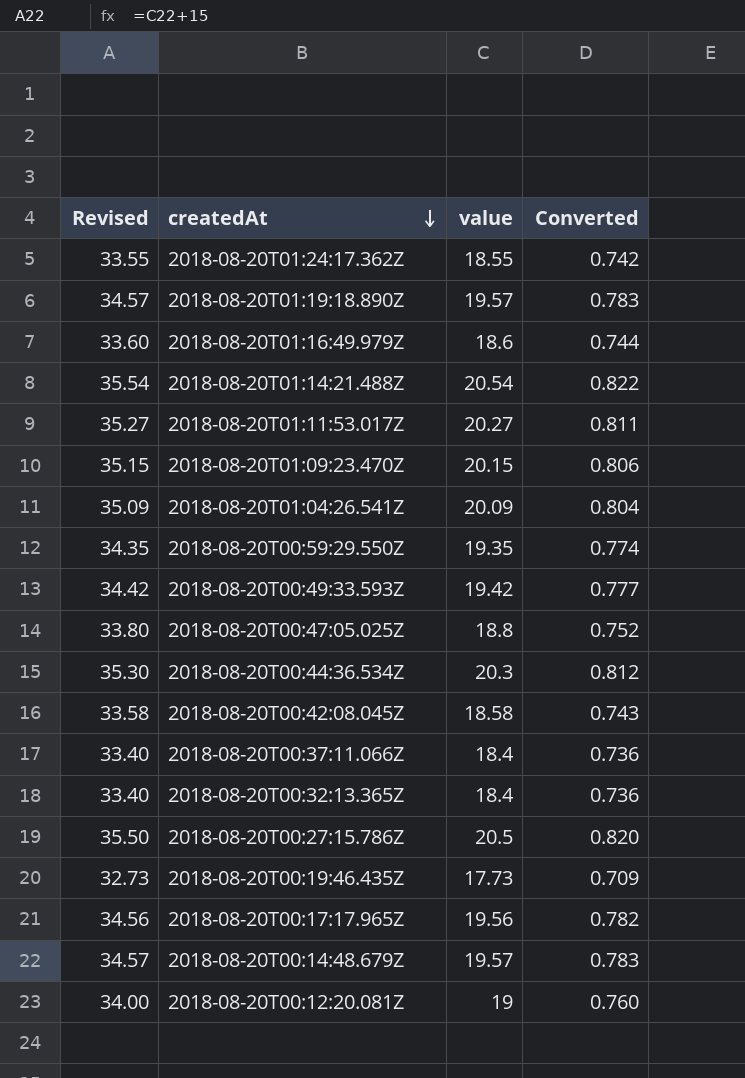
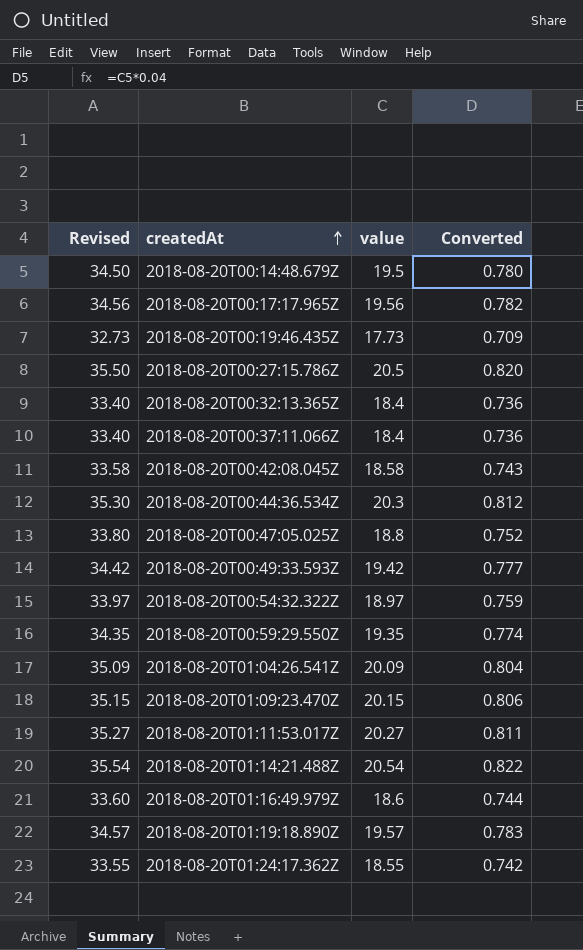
row order: createdAt descending -> createdAt ascending
row 2018-08-20T00:12:20.081Z: 34.00 | 19 | 0.760 -> none
2018-08-20T00:14:48.679Z | Revised: 34.57 -> 34.50
2018-08-20T00:14:48.679Z | value: 19.57 -> 19.5
2018-08-20T00:14:48.679Z | Converted: 0.783 -> 0.780
row 2018-08-20T00:54:32.322Z: none -> 33.97 | 18.97 | 0.759

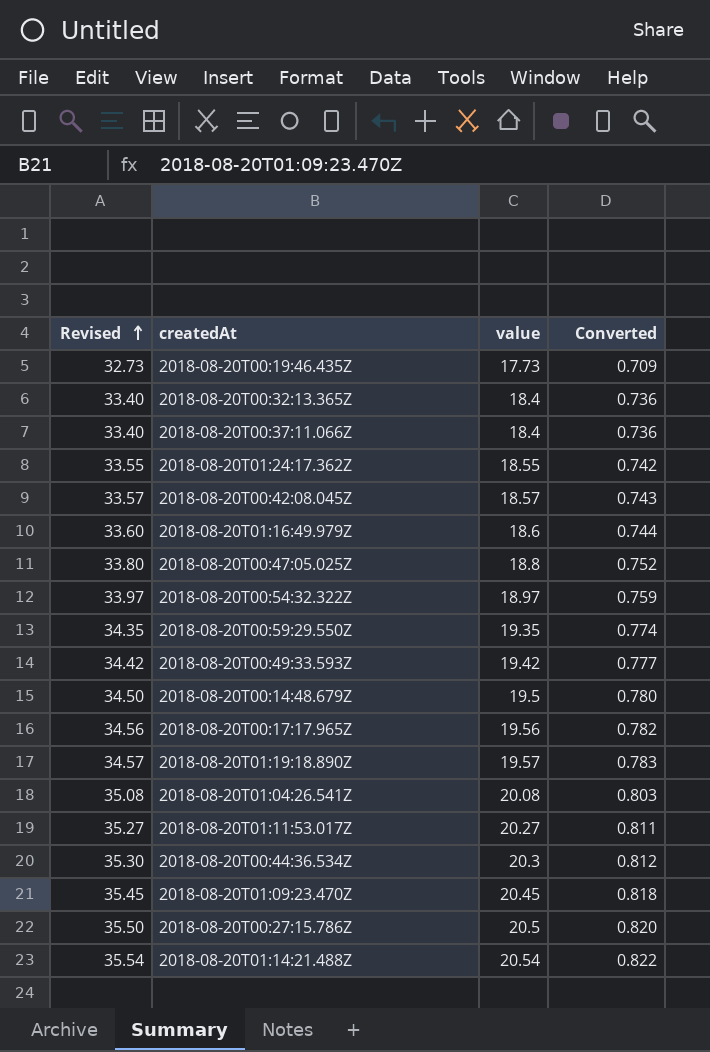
row order: createdAt ascending -> Revised ascending
2018-08-20T00:42:08.045Z | Revised: 33.58 -> 33.57
2018-08-20T00:42:08.045Z | value: 18.58 -> 18.57
2018-08-20T01:04:26.541Z | Revised: 35.09 -> 35.08
2018-08-20T01:04:26.541Z | value: 20.09 -> 20.08
2018-08-20T01:04:26.541Z | Converted: 0.804 -> 0.803
2018-08-20T01:09:23.470Z | Revised: 35.15 -> 35.45
2018-08-20T01:09:23.470Z | value: 20.15 -> 20.45
2018-08-20T01:09:23.470Z | Converted: 0.806 -> 0.818

